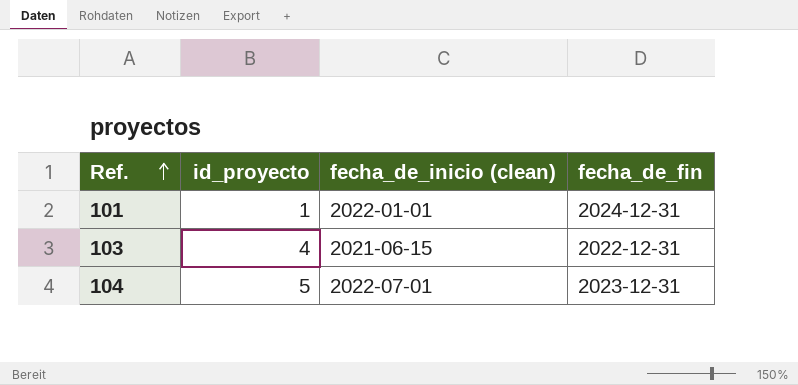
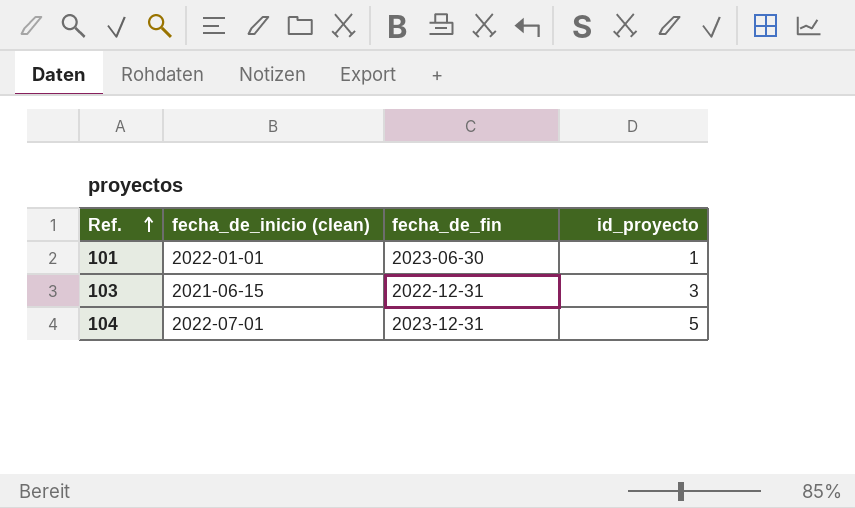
column id_proyecto | position: 2 -> 4
101 | fecha_de_fin: 2024-12-31 -> 2023-06-30
103 | id_proyecto: 4 -> 3

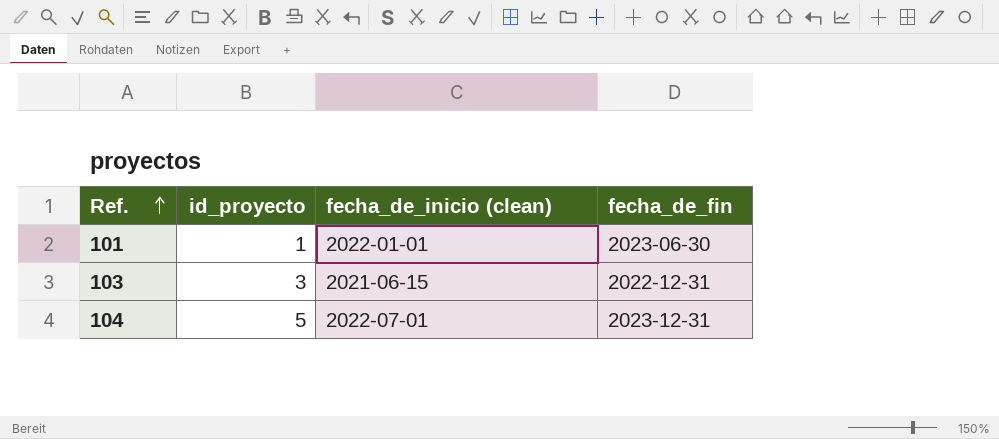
column id_proyecto | position: 4 -> 2

